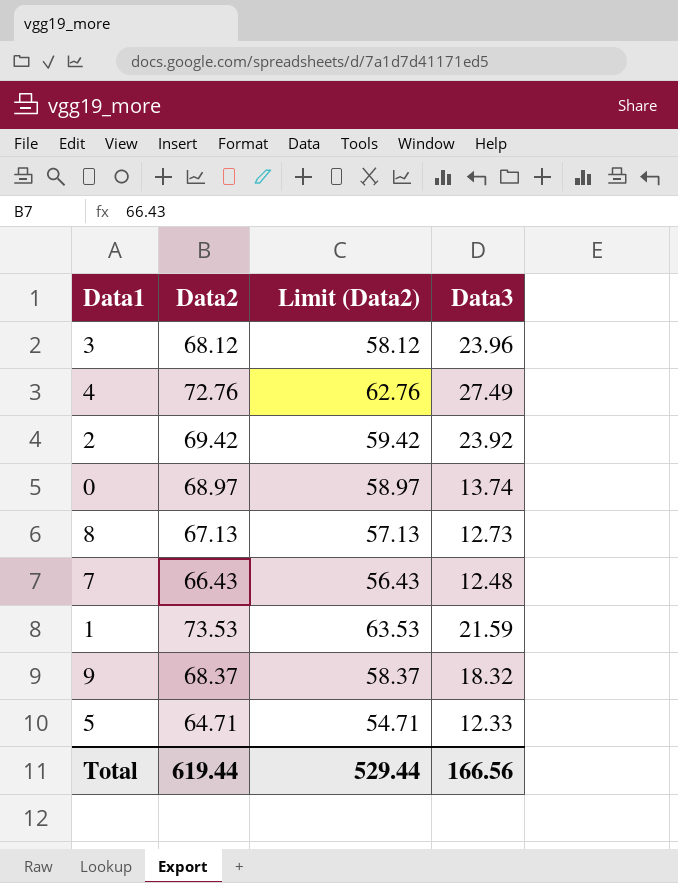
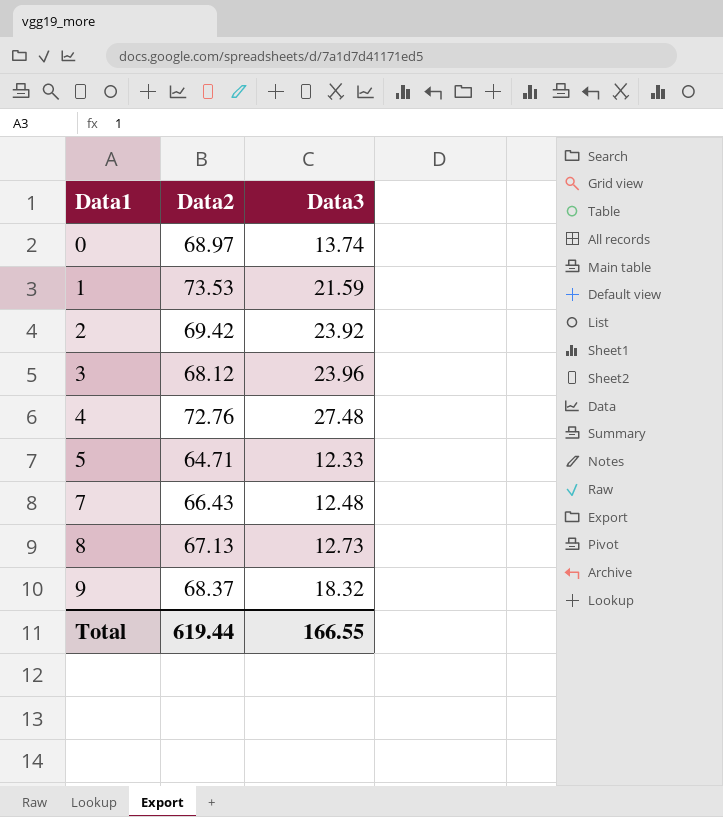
row order: none -> Data1 ascending
column Limit (Data2) | formula: [Data2] - 10 -> none
4 | Data3: 27.49 -> 27.48
Total | Data3: 166.56 -> 166.55

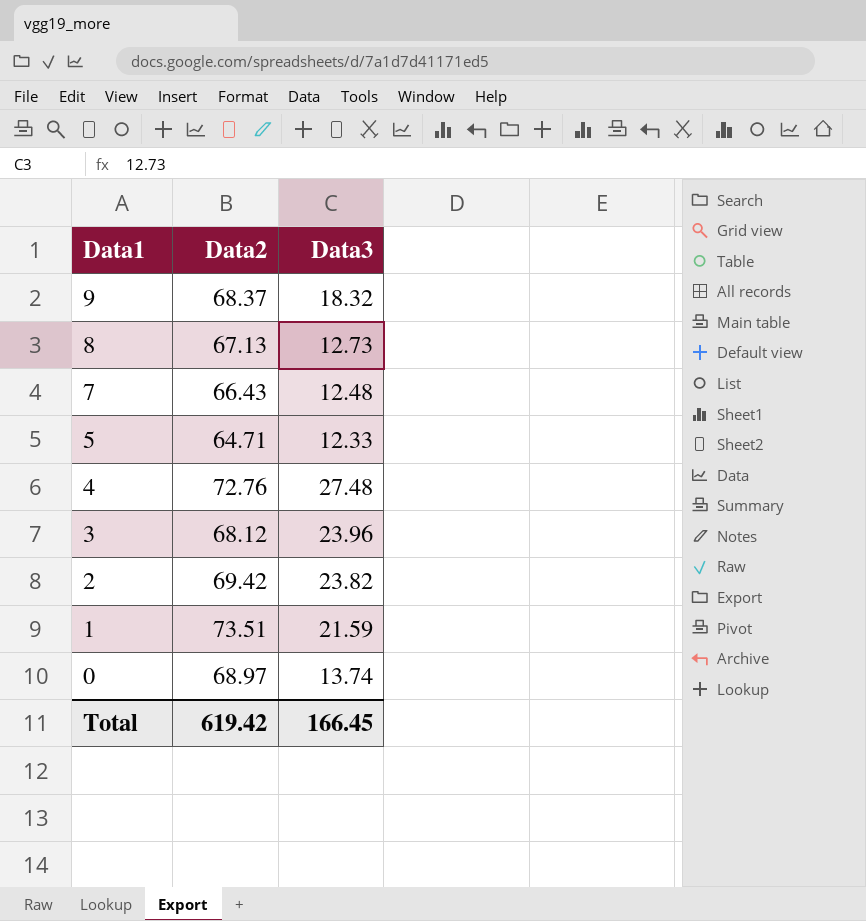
row order: Data1 ascending -> Data1 descending
2 | Data3: 23.92 -> 23.82
1 | Data2: 73.53 -> 73.51
Total | Data2: 619.44 -> 619.42
Total | Data3: 166.55 -> 166.45

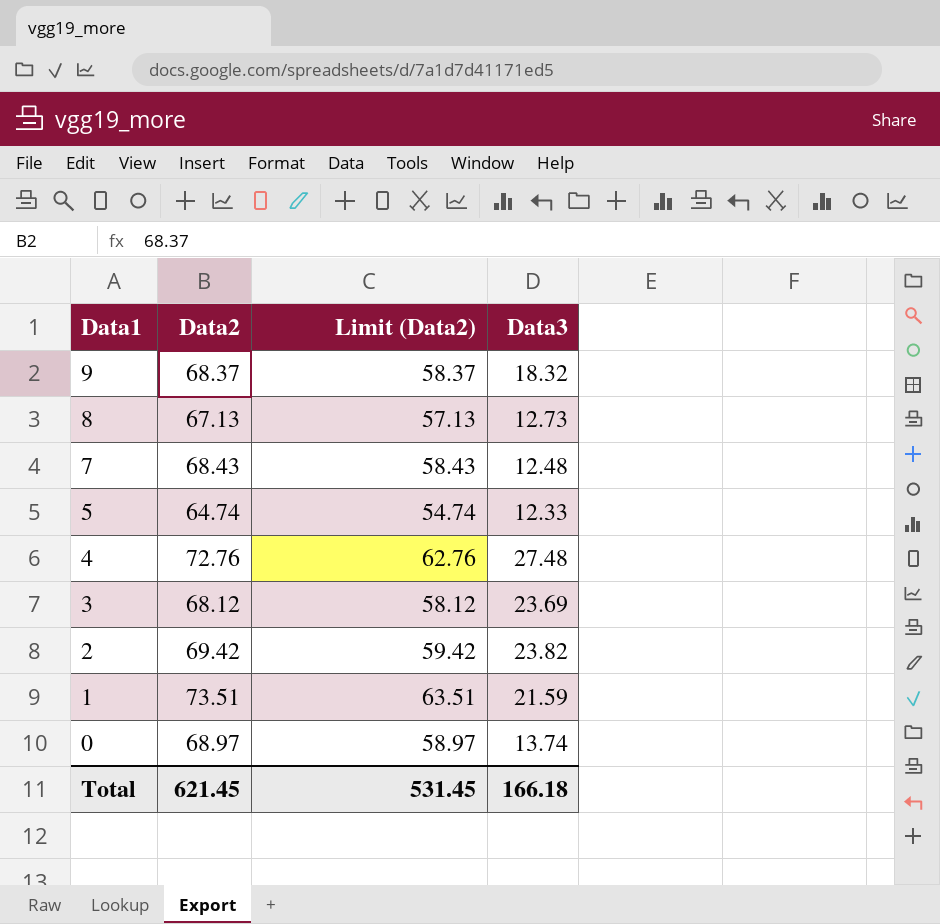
column Limit (Data2) | formula: none -> [Data2] - 10
7 | Data2: 66.43 -> 68.43
5 | Data2: 64.71 -> 64.74
3 | Data3: 23.96 -> 23.69
Total | Data2: 619.42 -> 621.45
Total | Data3: 166.45 -> 166.18

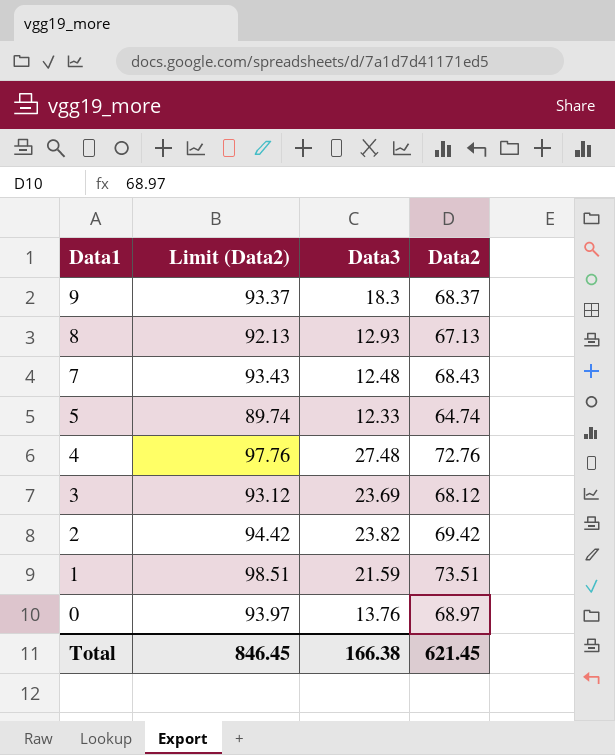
column Limit (Data2) | formula: [Data2] - 10 -> [Data2] + 25
column Data2 | position: 2 -> 4
9 | Data3: 18.32 -> 18.3
8 | Data3: 12.73 -> 12.93
0 | Data3: 13.74 -> 13.76
Total | Limit (Data2): 531.45 -> 846.45
Total | Data3: 166.18 -> 166.38

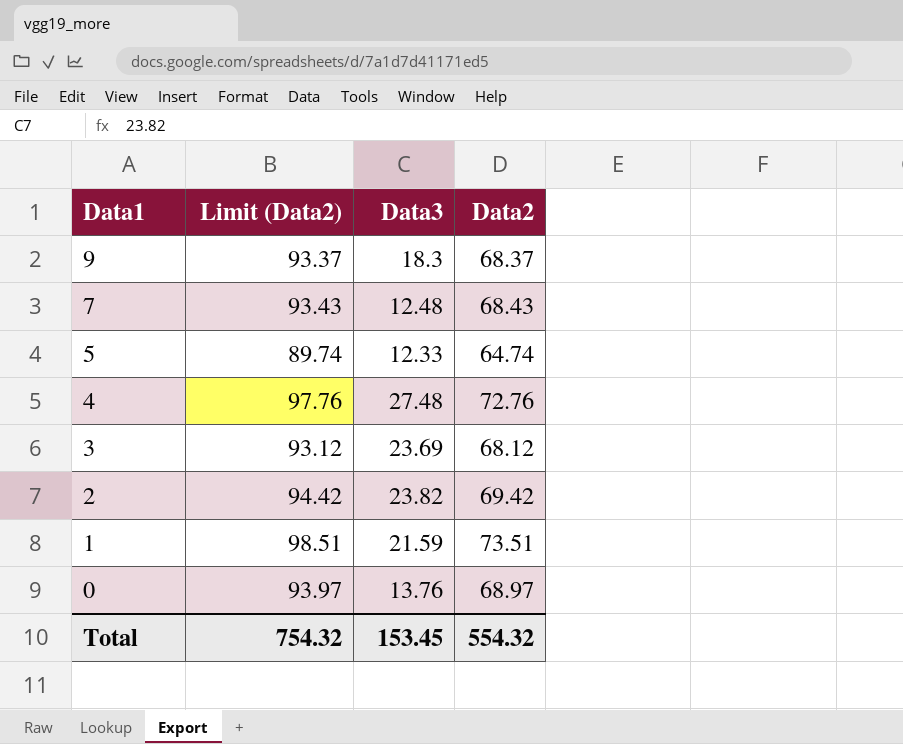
row 8: 92.13 | 12.93 | 67.13 -> none
Total | Limit (Data2): 846.45 -> 754.32
Total | Data3: 166.38 -> 153.45
Total | Data2: 621.45 -> 554.32

